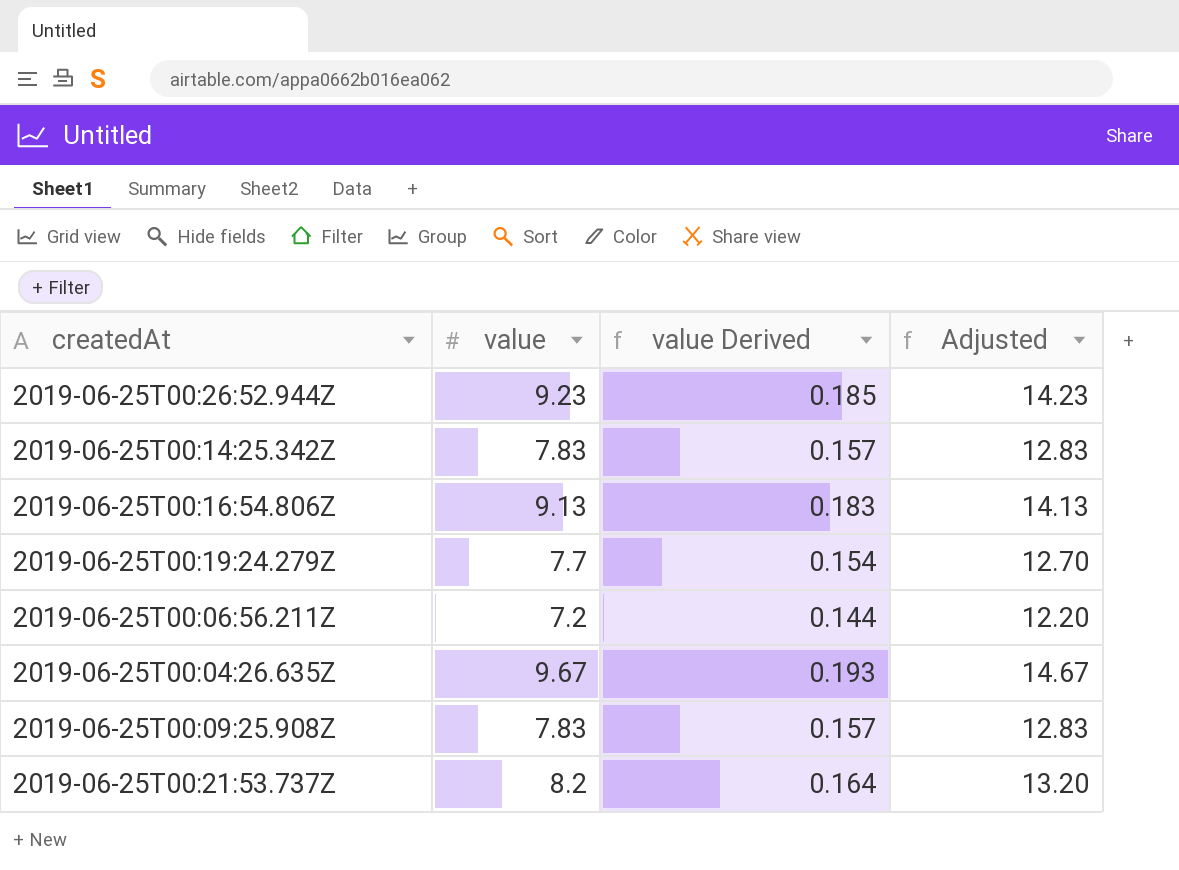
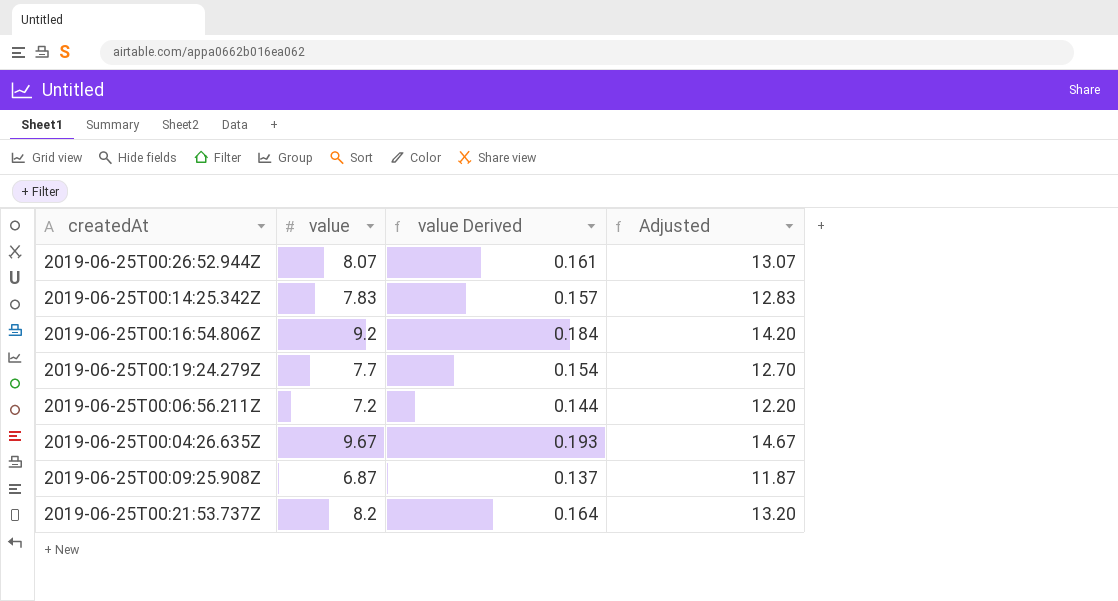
2019-06-25T00:26:52.944Z | value: 9.23 -> 8.07
2019-06-25T00:26:52.944Z | value Derived: 0.185 -> 0.161
2019-06-25T00:26:52.944Z | Adjusted: 14.23 -> 13.07
2019-06-25T00:16:54.806Z | value: 9.13 -> 9.2
2019-06-25T00:16:54.806Z | value Derived: 0.183 -> 0.184
2019-06-25T00:16:54.806Z | Adjusted: 14.13 -> 14.20
2019-06-25T00:09:25.908Z | value: 7.83 -> 6.87
2019-06-25T00:09:25.908Z | value Derived: 0.157 -> 0.137
2019-06-25T00:09:25.908Z | Adjusted: 12.83 -> 11.87

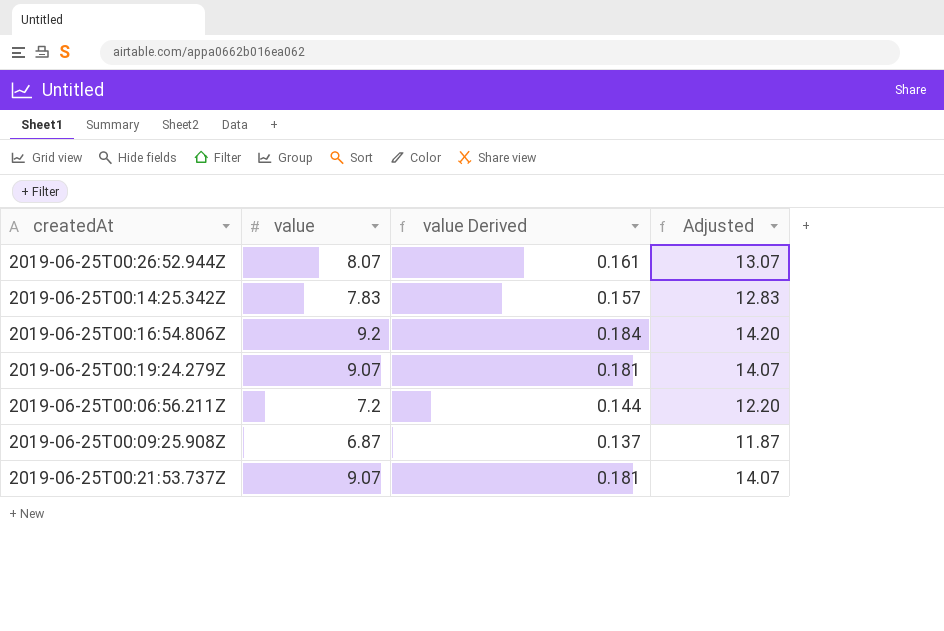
row 2019-06-25T00:04:26.635Z: 9.67 | 0.193 | 14.67 -> none
2019-06-25T00:19:24.279Z | value: 7.7 -> 9.07
2019-06-25T00:19:24.279Z | value Derived: 0.154 -> 0.181
2019-06-25T00:19:24.279Z | Adjusted: 12.70 -> 14.07
2019-06-25T00:21:53.737Z | value: 8.2 -> 9.07
2019-06-25T00:21:53.737Z | value Derived: 0.164 -> 0.181
2019-06-25T00:21:53.737Z | Adjusted: 13.20 -> 14.07

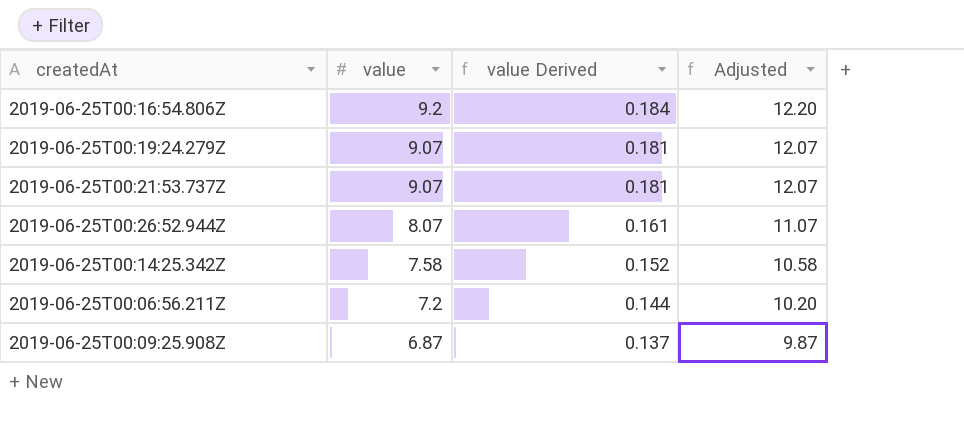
row order: none -> value descending
column Adjusted | formula: [value] + 5 -> [value] + 3
2019-06-25T00:14:25.342Z | value: 7.83 -> 7.58
2019-06-25T00:14:25.342Z | value Derived: 0.157 -> 0.152

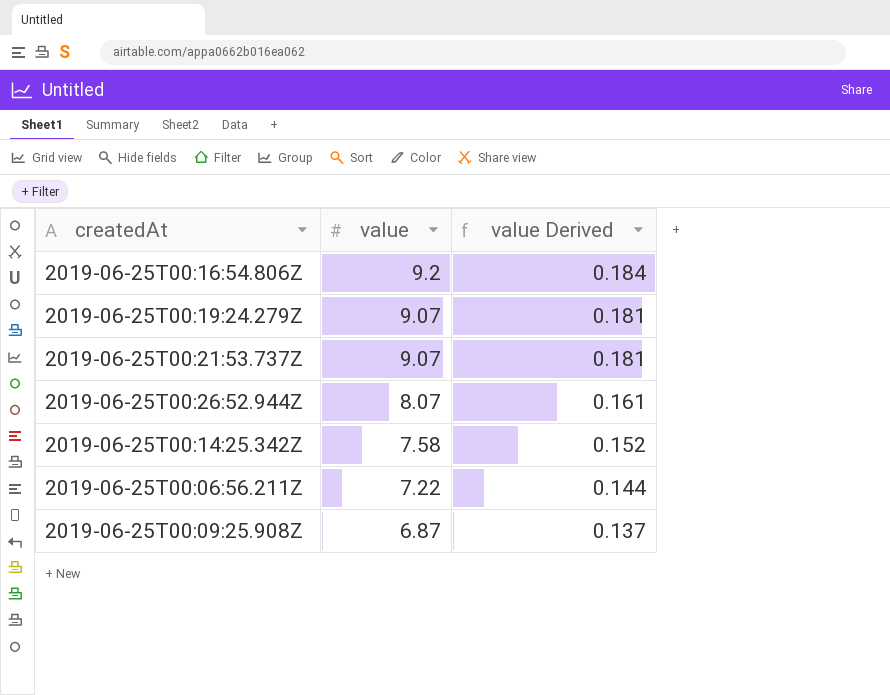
column Adjusted | formula: [value] + 3 -> none
2019-06-25T00:06:56.211Z | value: 7.2 -> 7.22

